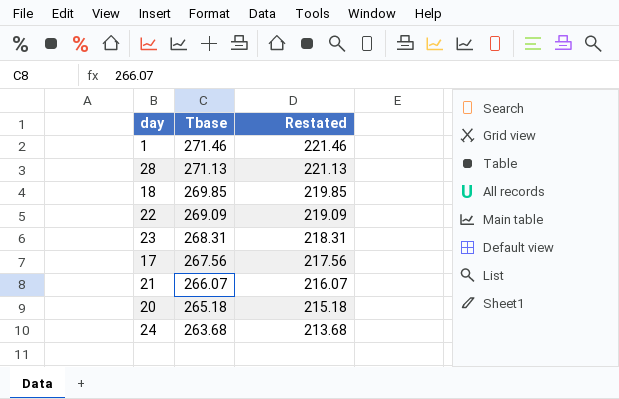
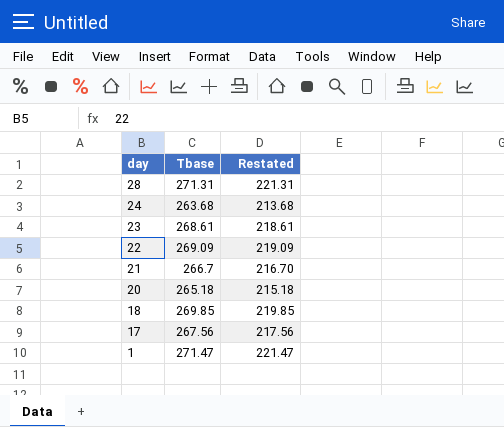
row order: Tbase descending -> day descending
28 | Tbase: 271.13 -> 271.31
28 | Restated: 221.13 -> 221.31
23 | Tbase: 268.31 -> 268.61
23 | Restated: 218.31 -> 218.61
21 | Tbase: 266.07 -> 266.7
21 | Restated: 216.07 -> 216.70
1 | Tbase: 271.46 -> 271.47
1 | Restated: 221.46 -> 221.47

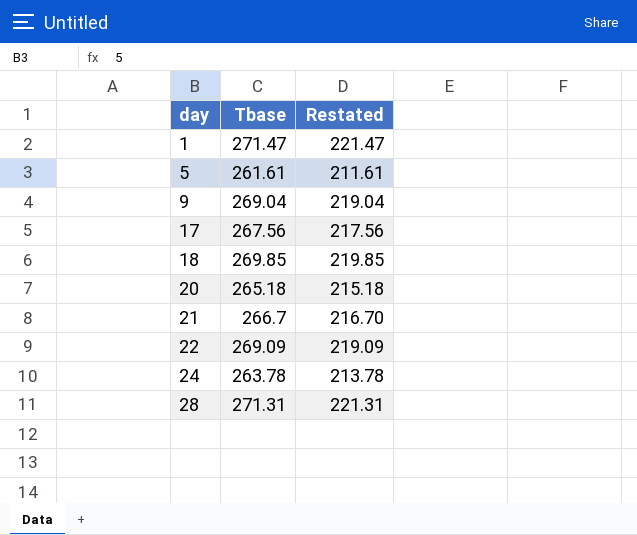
row order: day descending -> day ascending
row 23: 268.61 | 218.61 -> none
row 5: none -> 261.61 | 211.61
row 9: none -> 269.04 | 219.04
24 | Tbase: 263.68 -> 263.78
24 | Restated: 213.68 -> 213.78

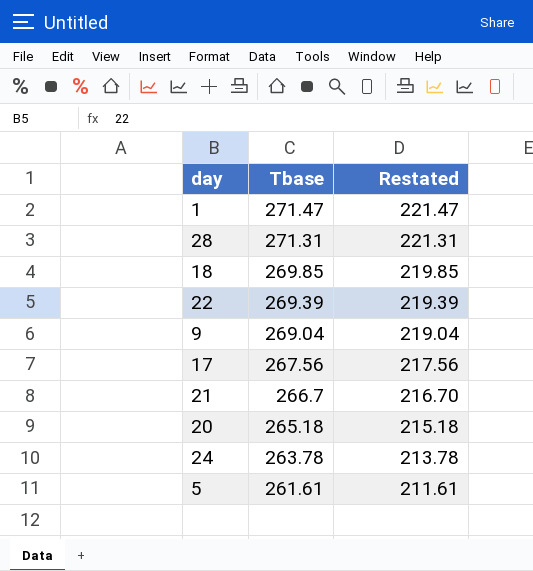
row order: day ascending -> Tbase descending
22 | Tbase: 269.09 -> 269.39
22 | Restated: 219.09 -> 219.39

